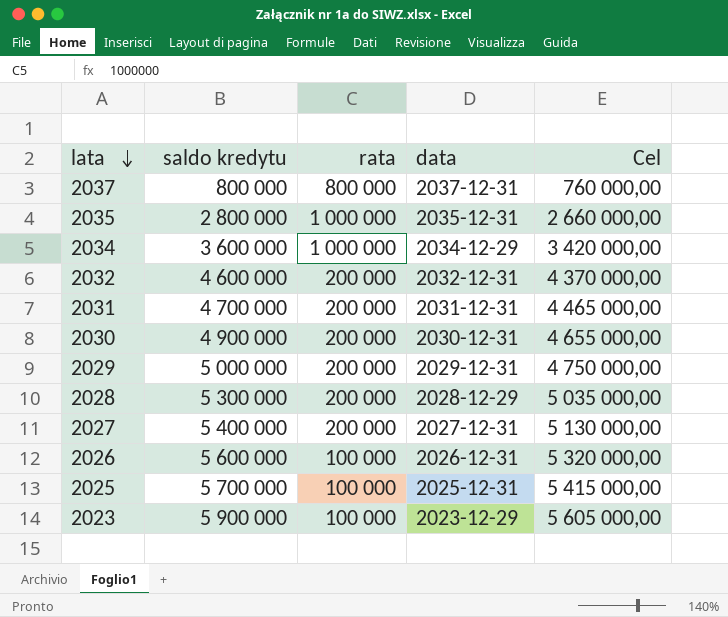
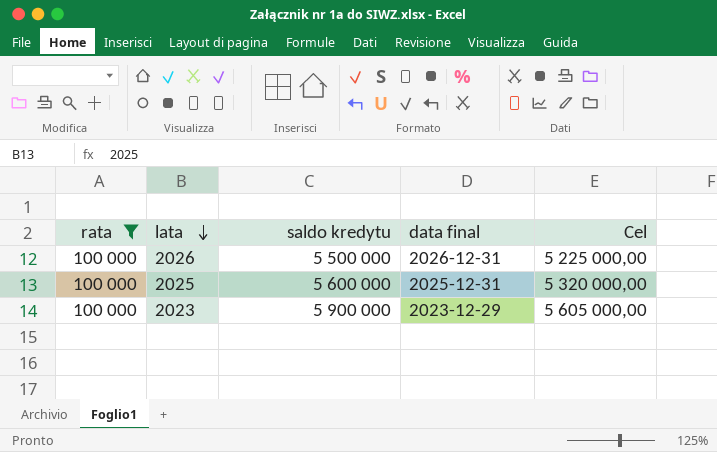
filter: none -> rata = 100 000
column rata | position: 3 -> 1
column name: data -> data final
2026 | saldo kredytu: 5 600 000 -> 5 500 000
2026 | Cel: 5 320 000,00 -> 5 225 000,00
2025 | saldo kredytu: 5 700 000 -> 5 600 000
2025 | Cel: 5 415 000,00 -> 5 320 000,00

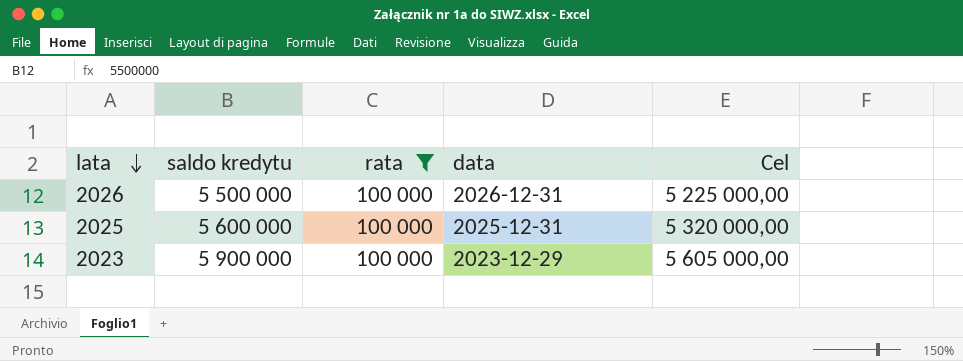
column rata | position: 1 -> 3
column name: data final -> data

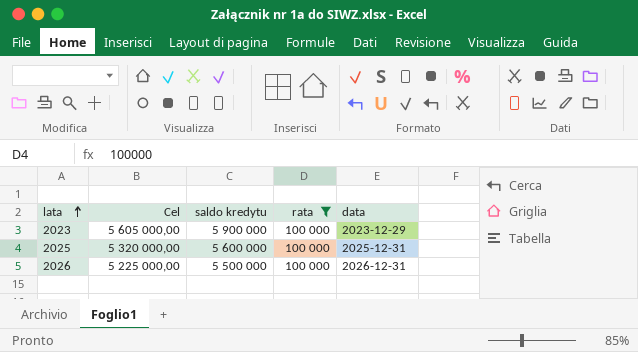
row order: lata descending -> lata ascending
column Cel | position: 5 -> 2

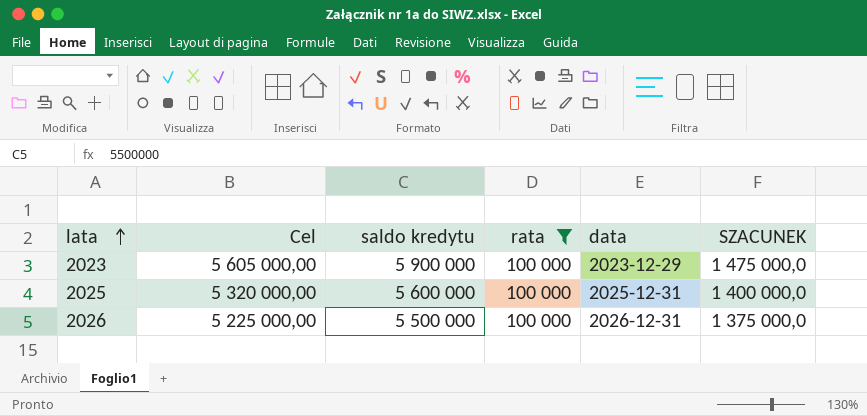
column SZACUNEK | formula: none -> [saldo kredytu] * 0,25

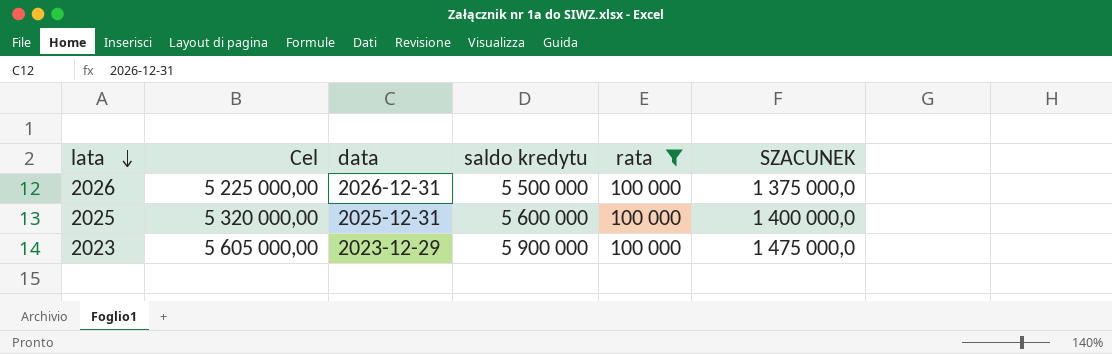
row order: lata ascending -> lata descending
column data | position: 5 -> 3

